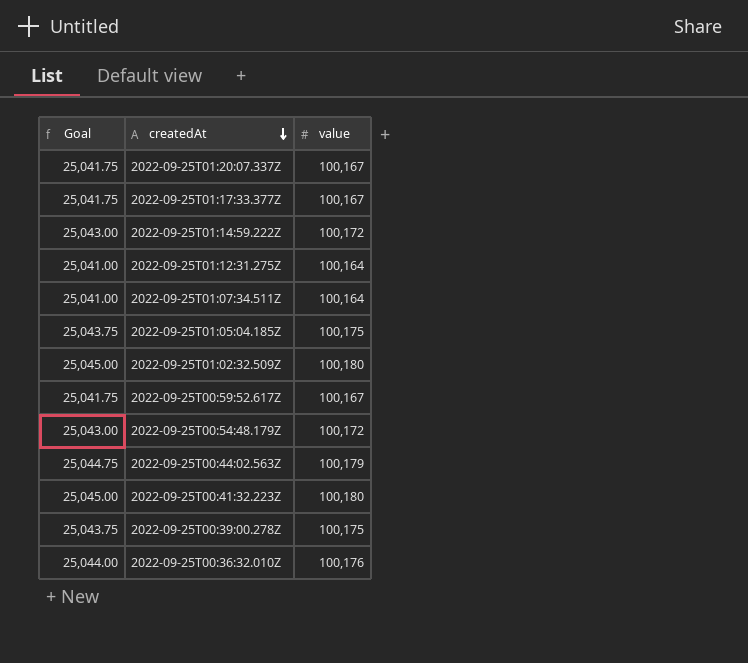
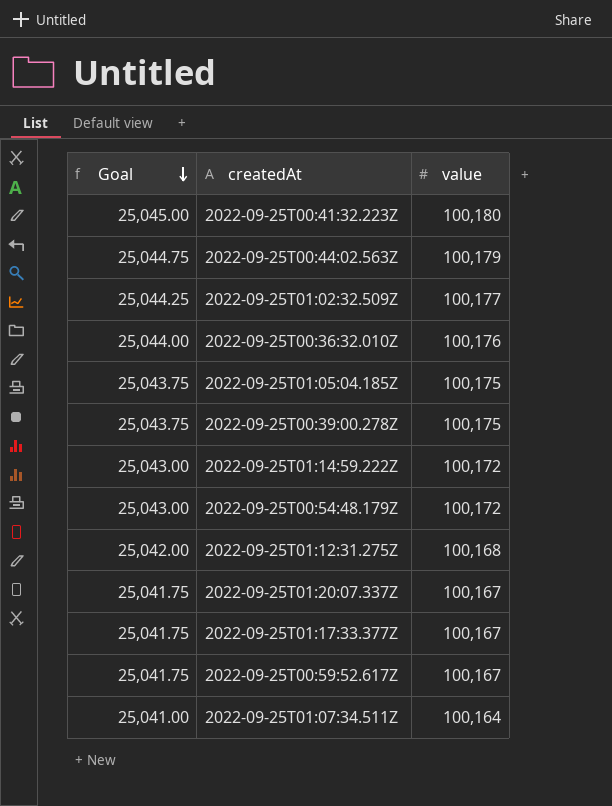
row order: createdAt descending -> Goal descending
2022-09-25T01:02:32.509Z | Goal: 25,045.00 -> 25,044.25
2022-09-25T01:02:32.509Z | value: 100,180 -> 100,177
2022-09-25T01:12:31.275Z | Goal: 25,041.00 -> 25,042.00
2022-09-25T01:12:31.275Z | value: 100,164 -> 100,168

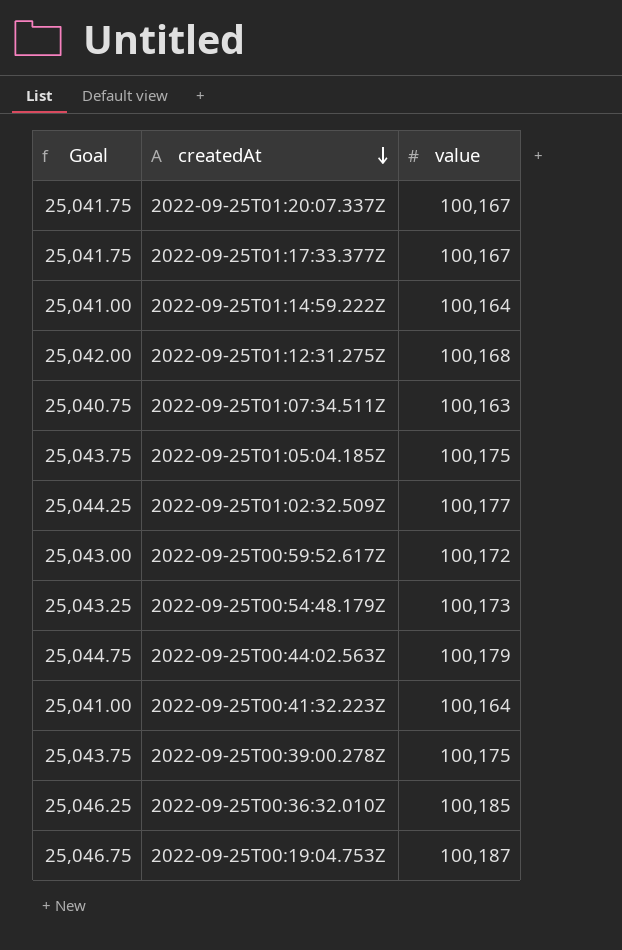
row order: Goal descending -> createdAt descending
2022-09-25T01:14:59.222Z | Goal: 25,043.00 -> 25,041.00
2022-09-25T01:14:59.222Z | value: 100,172 -> 100,164
2022-09-25T01:07:34.511Z | Goal: 25,041.00 -> 25,040.75
2022-09-25T01:07:34.511Z | value: 100,164 -> 100,163
2022-09-25T00:59:52.617Z | Goal: 25,041.75 -> 25,043.00
2022-09-25T00:59:52.617Z | value: 100,167 -> 100,172
2022-09-25T00:54:48.179Z | Goal: 25,043.00 -> 25,043.25
2022-09-25T00:54:48.179Z | value: 100,172 -> 100,173
2022-09-25T00:41:32.223Z | Goal: 25,045.00 -> 25,041.00
2022-09-25T00:41:32.223Z | value: 100,180 -> 100,164
2022-09-25T00:36:32.010Z | Goal: 25,044.00 -> 25,046.25
2022-09-25T00:36:32.010Z | value: 100,176 -> 100,185
row 2022-09-25T00:19:04.753Z: none -> 25,046.75 | 100,187

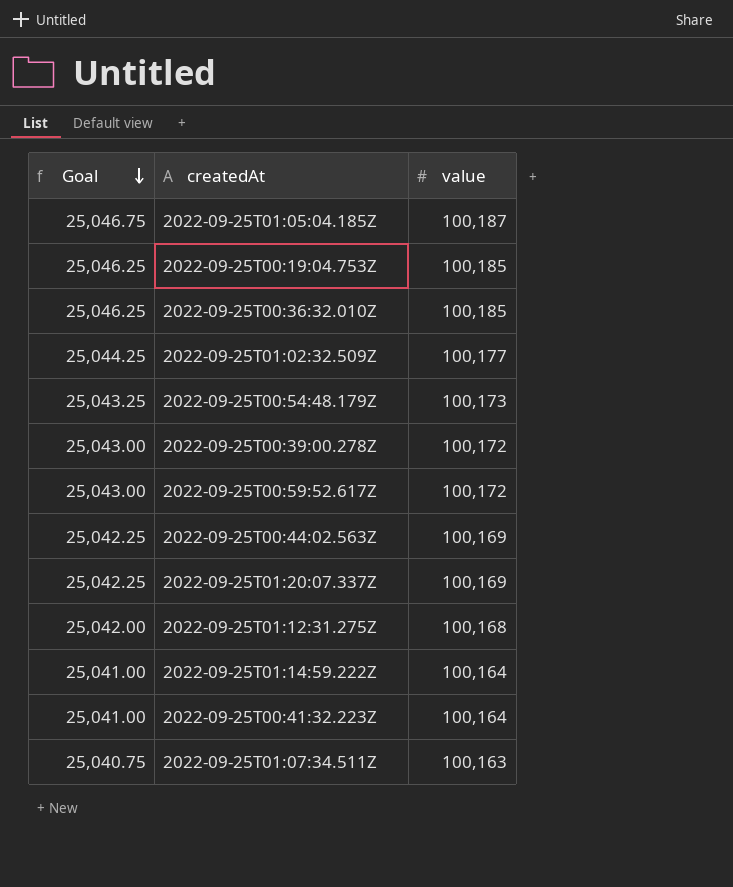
row order: createdAt descending -> Goal descending
row 2022-09-25T01:17:33.377Z: 25,041.75 | 100,167 -> none
2022-09-25T01:05:04.185Z | Goal: 25,043.75 -> 25,046.75
2022-09-25T01:05:04.185Z | value: 100,175 -> 100,187
2022-09-25T00:19:04.753Z | Goal: 25,046.75 -> 25,046.25
2022-09-25T00:19:04.753Z | value: 100,187 -> 100,185
2022-09-25T00:39:00.278Z | Goal: 25,043.75 -> 25,043.00
2022-09-25T00:39:00.278Z | value: 100,175 -> 100,172
2022-09-25T00:44:02.563Z | Goal: 25,044.75 -> 25,042.25
2022-09-25T00:44:02.563Z | value: 100,179 -> 100,169
2022-09-25T01:20:07.337Z | Goal: 25,041.75 -> 25,042.25
2022-09-25T01:20:07.337Z | value: 100,167 -> 100,169

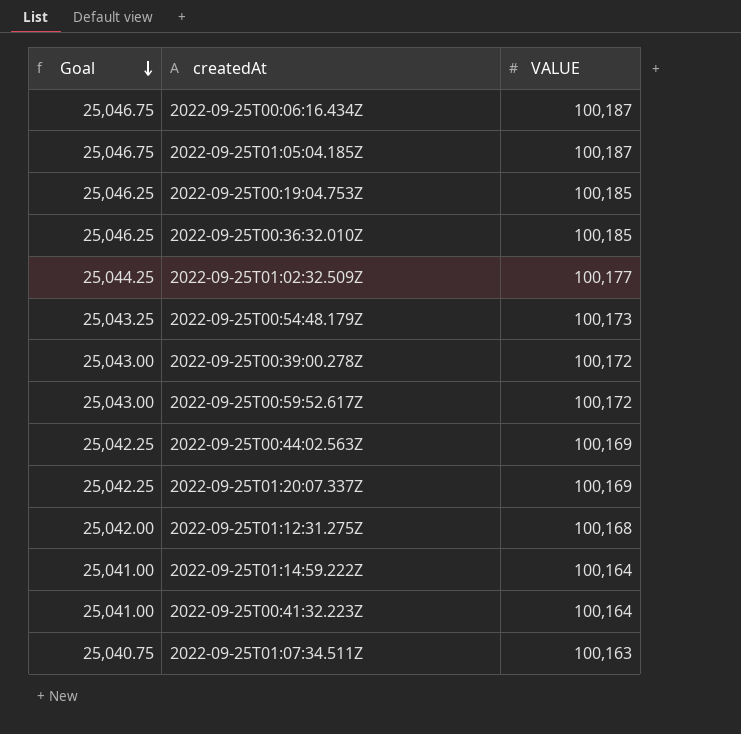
column name: value -> VALUE
row 2022-09-25T00:06:16.434Z: none -> 25,046.75 | 100,187

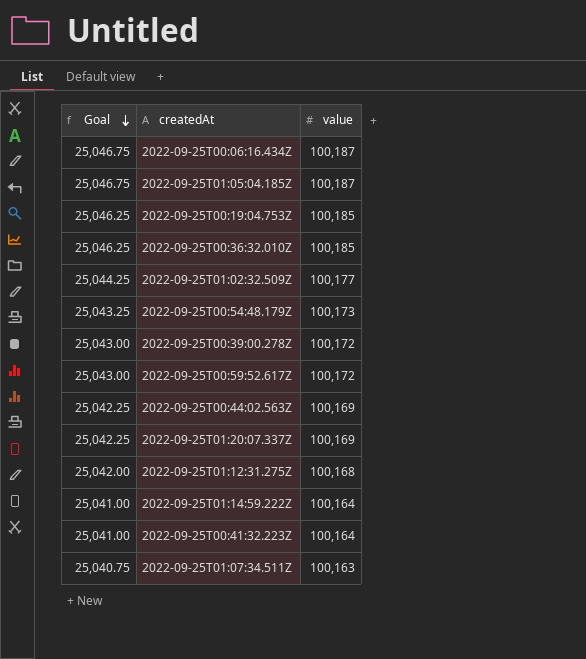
column name: VALUE -> value

